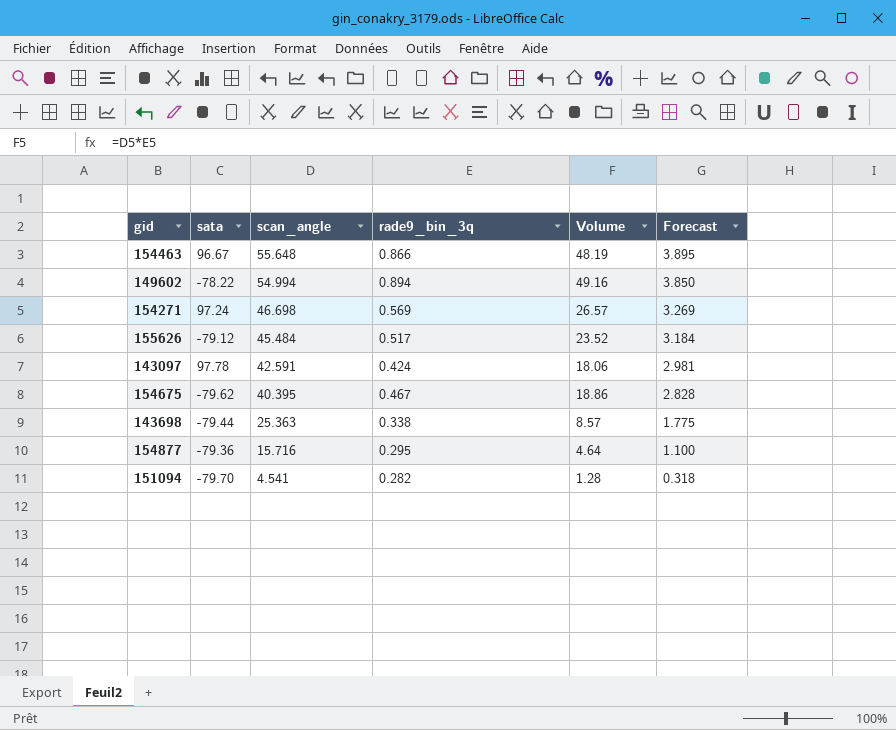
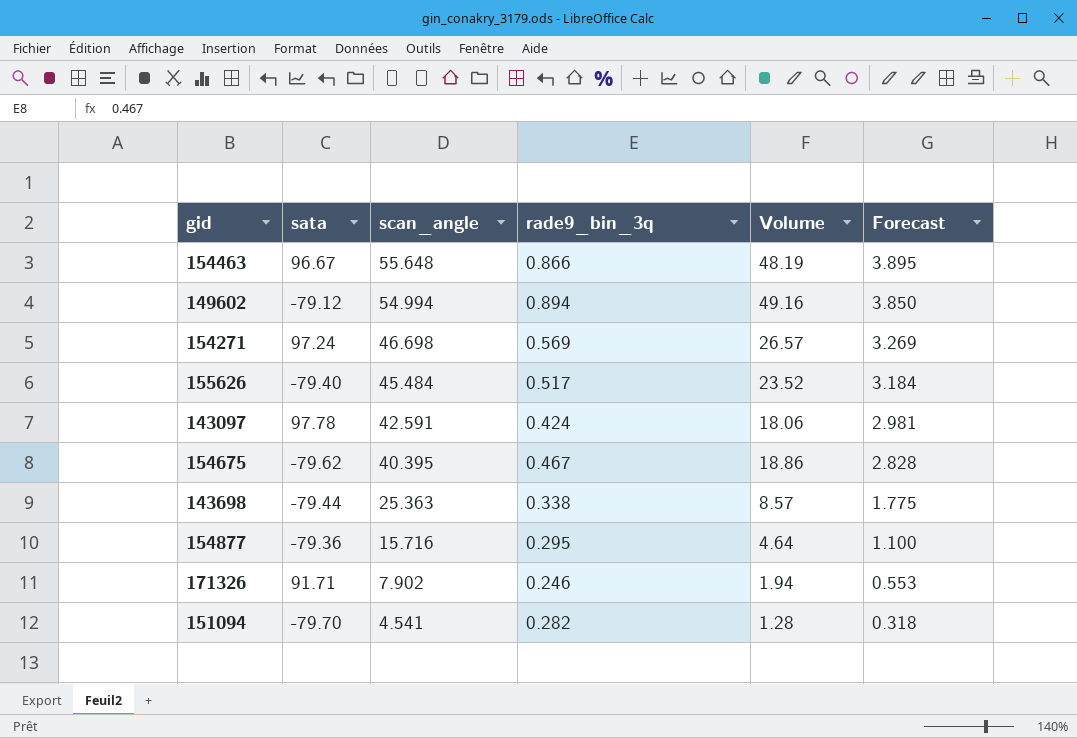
149602 | sata: -78.22 -> -79.12
155626 | sata: -79.12 -> -79.40
row 171326: none -> 91.71 | 7.902 | 0.246 | 1.94 | 0.553

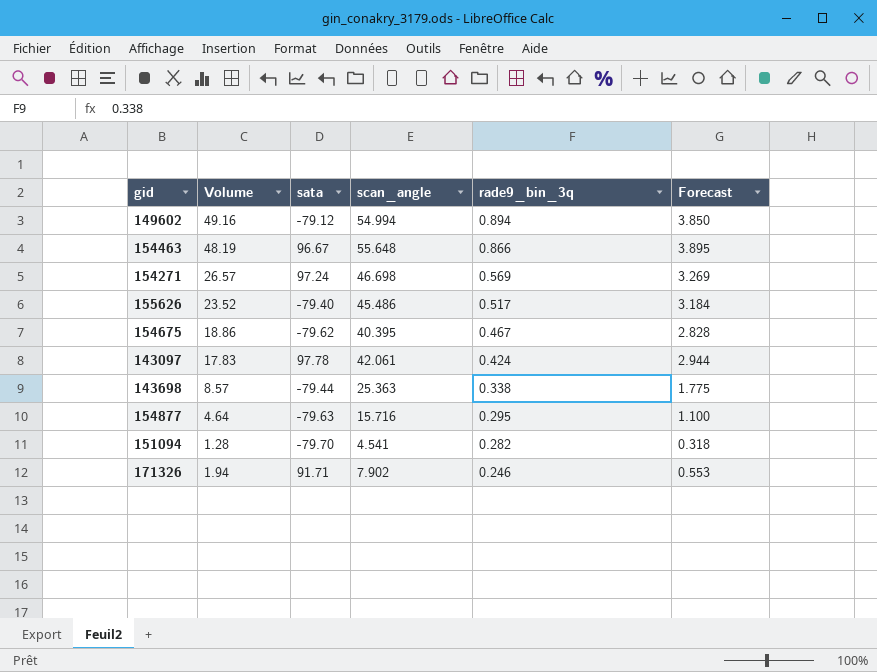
row order: scan_angle descending -> rade9_bin_3q descending
column Volume | position: 5 -> 2
155626 | scan_angle: 45.484 -> 45.486
143097 | Volume: 18.06 -> 17.83
143097 | scan_angle: 42.591 -> 42.061
143097 | Forecast: 2.981 -> 2.944
154877 | sata: -79.36 -> -79.63

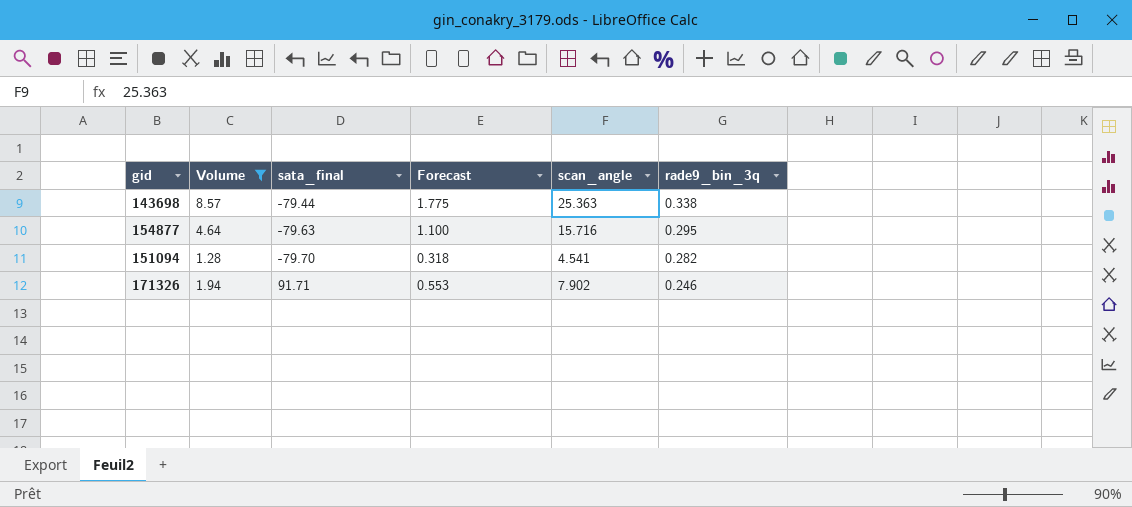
filter: none -> Volume <= 8.57
column name: sata -> sata_final
column Forecast | position: 6 -> 4

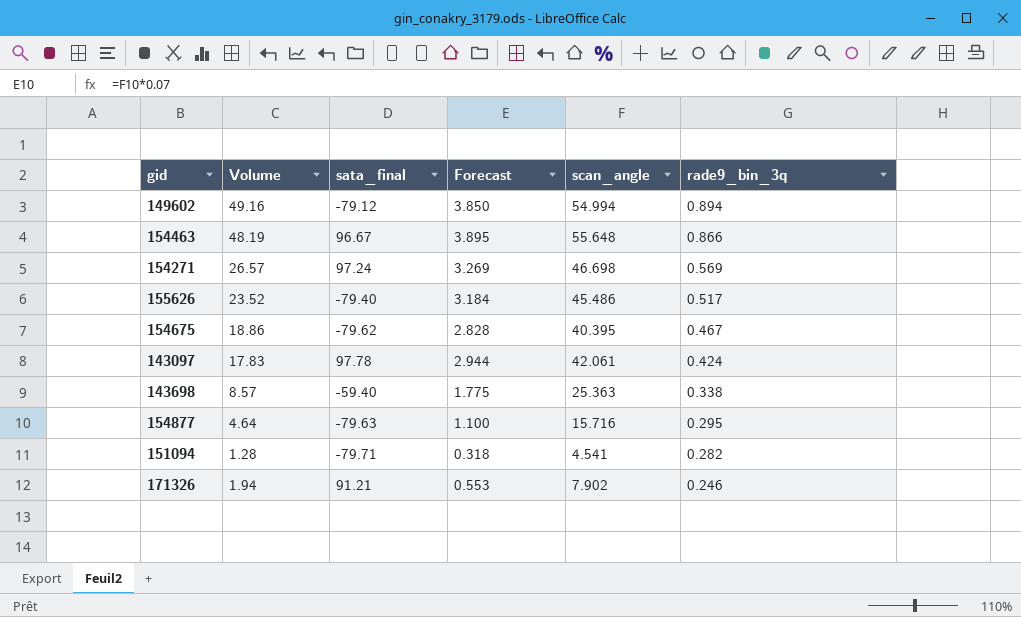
filter: Volume <= 8.57 -> none
143698 | sata_final: -79.44 -> -59.40
151094 | sata_final: -79.70 -> -79.71
171326 | sata_final: 91.71 -> 91.21

